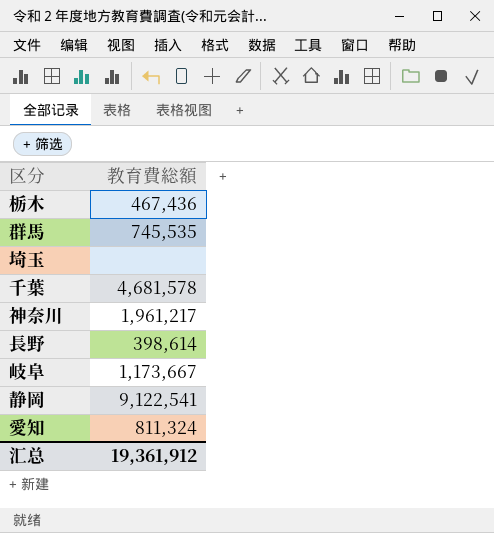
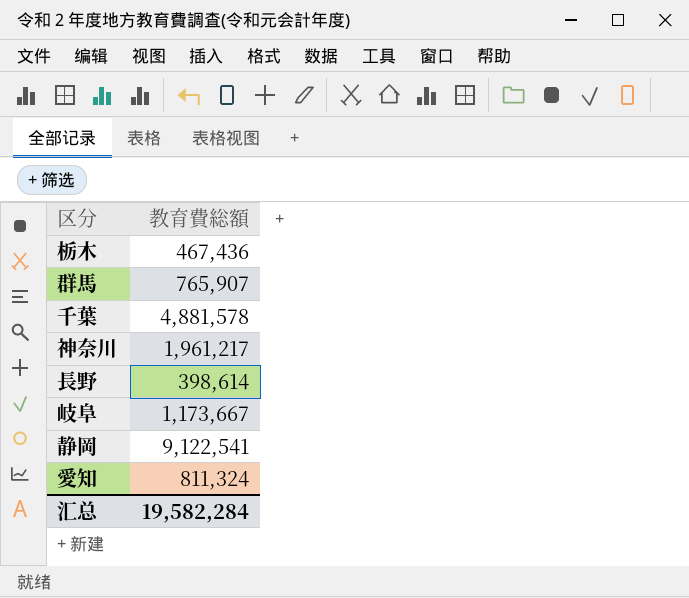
row 埼玉: none -> none
群馬 | 教育費総額: 745,535 -> 765,907
千葉 | 教育費総額: 4,681,578 -> 4,881,578
汇总 | 教育費総額: 19,361,912 -> 19,582,284

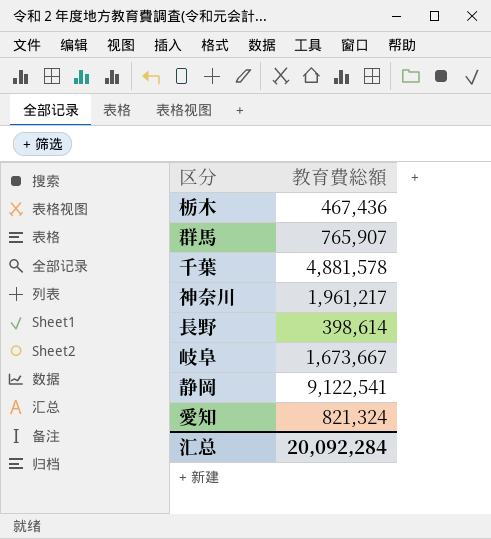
岐阜 | 教育費総額: 1,173,667 -> 1,673,667
愛知 | 教育費総額: 811,324 -> 821,324
汇总 | 教育費総額: 19,582,284 -> 20,092,284

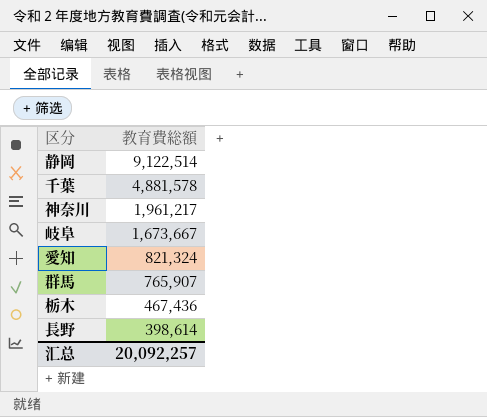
row order: none -> 教育費総額 descending
静岡 | 教育費総額: 9,122,541 -> 9,122,514
汇总 | 教育費総額: 20,092,284 -> 20,092,257

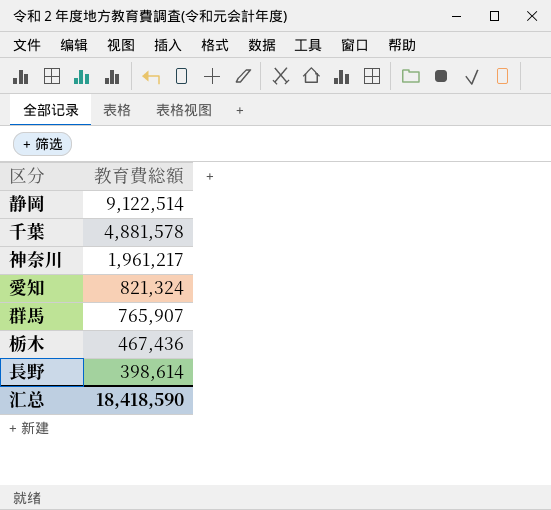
row 岐阜: 1,673,667 -> none
汇总 | 教育費総額: 20,092,257 -> 18,418,590

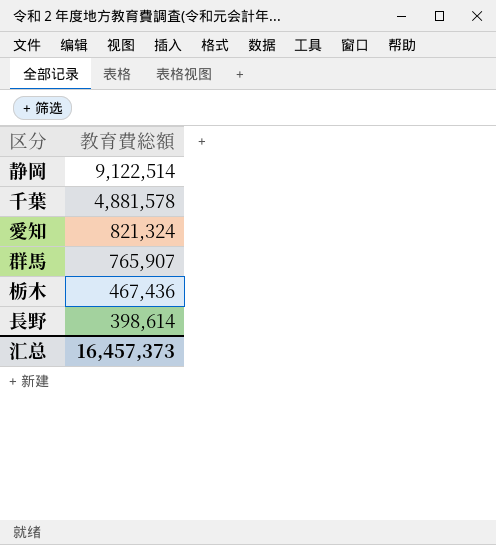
row 神奈川: 1,961,217 -> none
汇总 | 教育費総額: 18,418,590 -> 16,457,373

